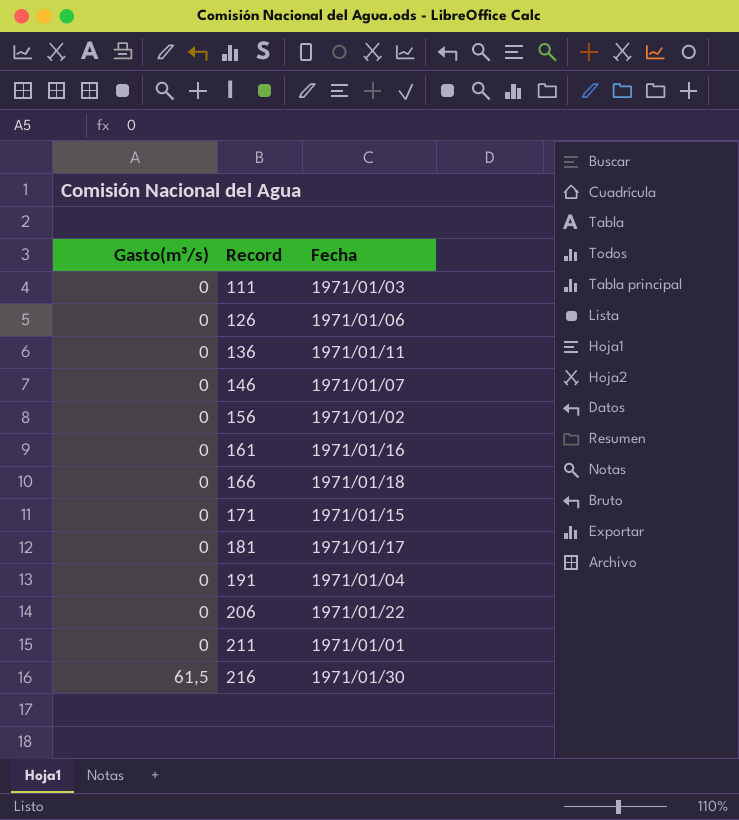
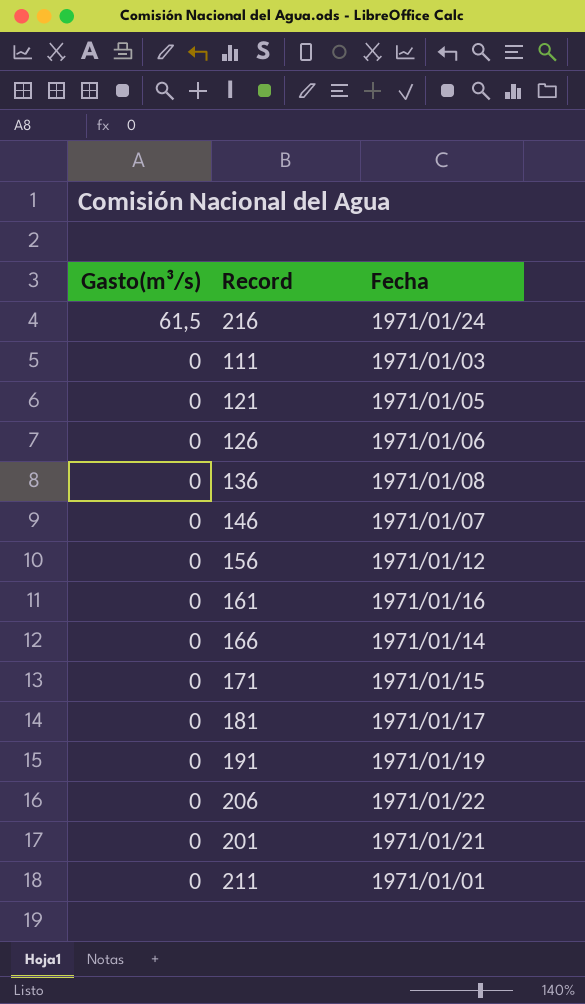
row order: Gasto(m³/s) ascending -> Gasto(m³/s) descending
216 | Fecha: 1971/01/30 -> 1971/01/24
row 121: none -> 0 | 1971/01/05
136 | Fecha: 1971/01/11 -> 1971/01/08
156 | Fecha: 1971/01/02 -> 1971/01/12
166 | Fecha: 1971/01/18 -> 1971/01/14
191 | Fecha: 1971/01/04 -> 1971/01/19
row 201: none -> 0 | 1971/01/21

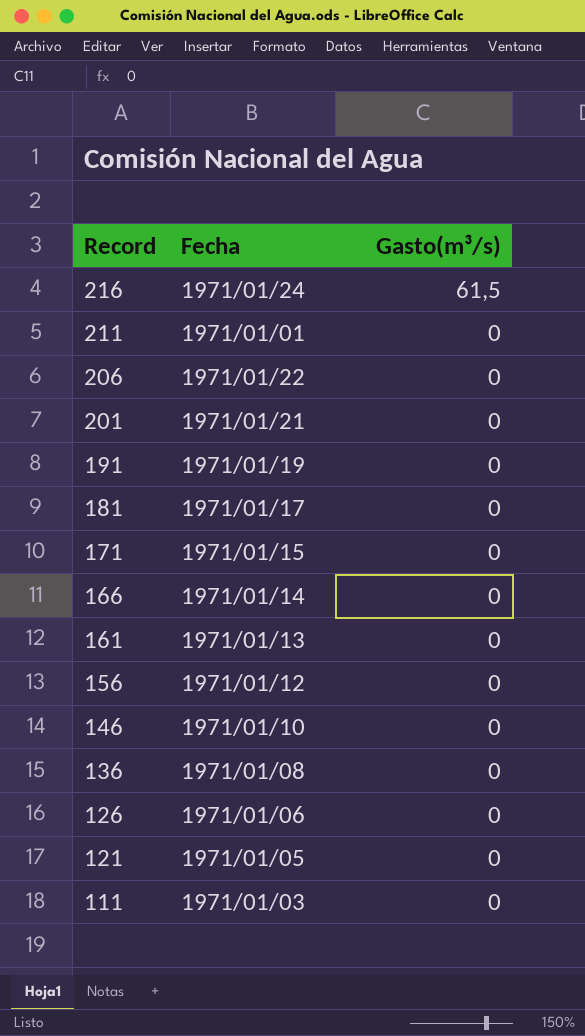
row order: Gasto(m³/s) descending -> Record descending
column Gasto(m³/s) | position: 1 -> 3
161 | Fecha: 1971/01/16 -> 1971/01/13
146 | Fecha: 1971/01/07 -> 1971/01/10

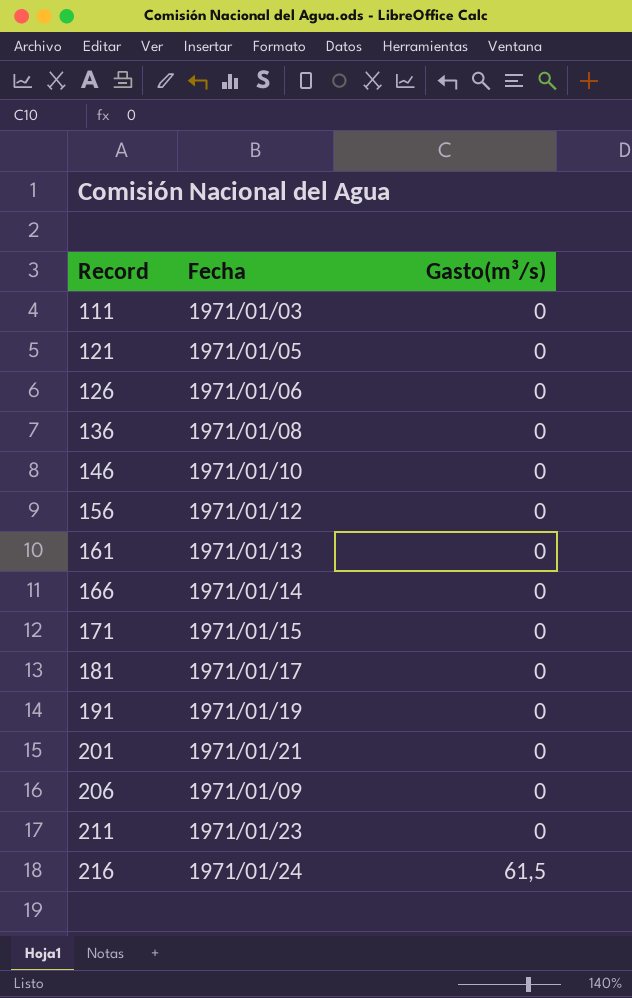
row order: Record descending -> Record ascending
206 | Fecha: 1971/01/22 -> 1971/01/09
211 | Fecha: 1971/01/01 -> 1971/01/23

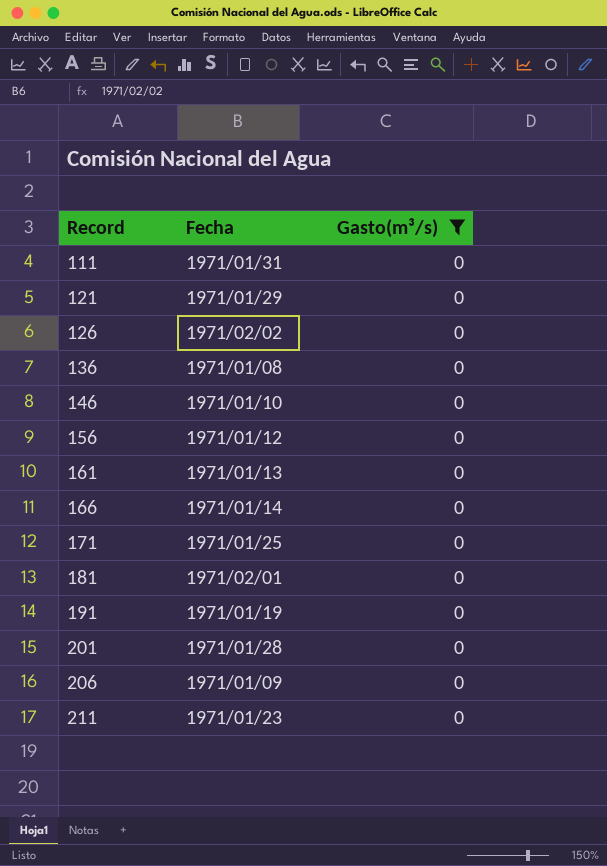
filter: none -> Gasto(m³/s) = 0
111 | Fecha: 1971/01/03 -> 1971/01/31
121 | Fecha: 1971/01/05 -> 1971/01/29
126 | Fecha: 1971/01/06 -> 1971/02/02
171 | Fecha: 1971/01/15 -> 1971/01/25
181 | Fecha: 1971/01/17 -> 1971/02/01
201 | Fecha: 1971/01/21 -> 1971/01/28

